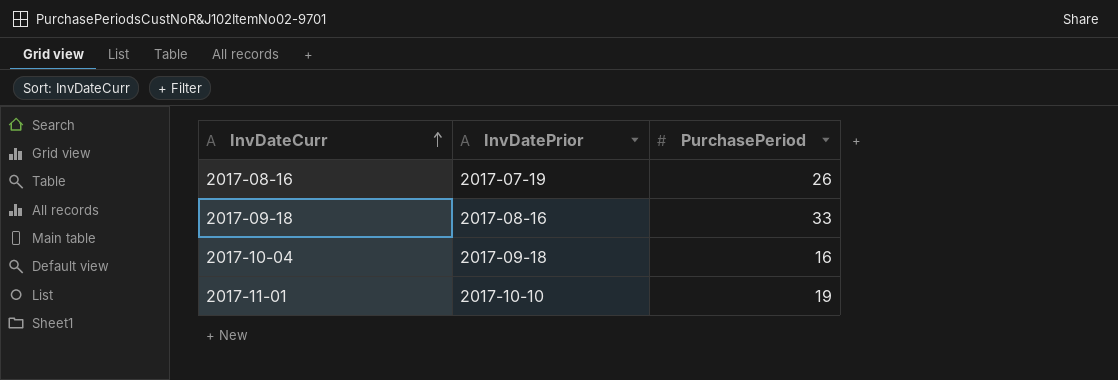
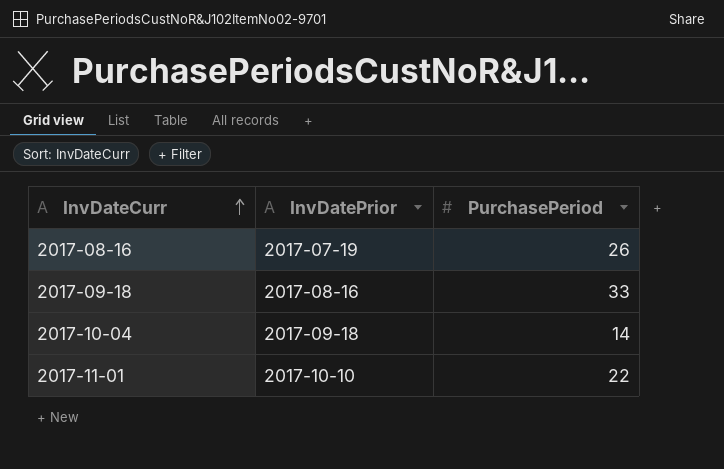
2017-10-04 | PurchasePeriod: 16 -> 14
2017-11-01 | PurchasePeriod: 19 -> 22

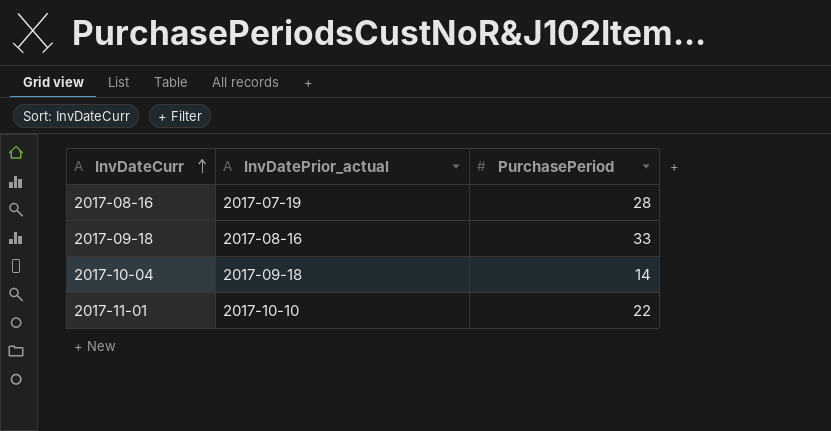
column name: InvDatePrior -> InvDatePrior_actual
2017-08-16 | PurchasePeriod: 26 -> 28

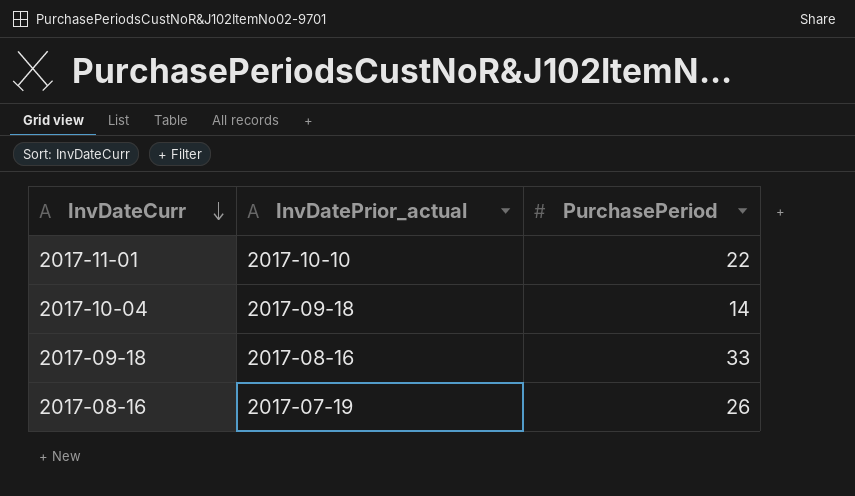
row order: InvDateCurr ascending -> InvDateCurr descending
2017-08-16 | PurchasePeriod: 28 -> 26

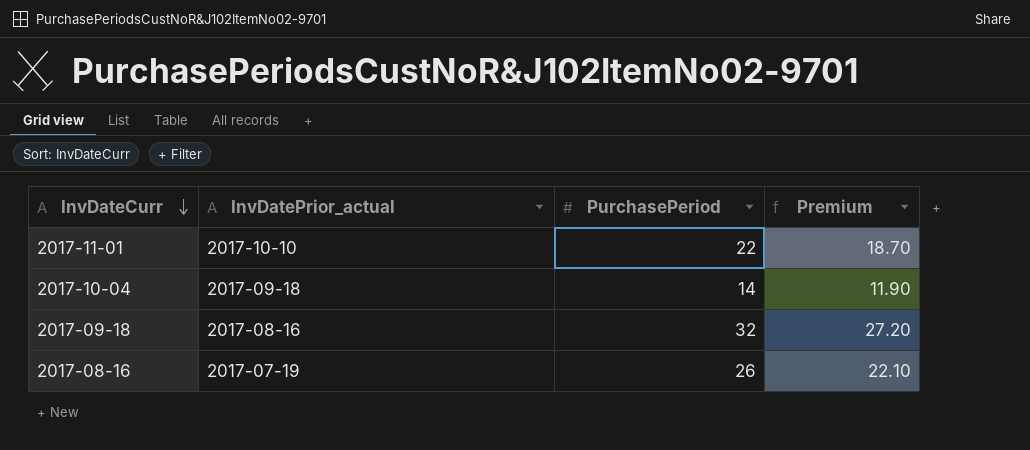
column Premium | formula: none -> [PurchasePeriod] * 0.85
2017-09-18 | PurchasePeriod: 33 -> 32

